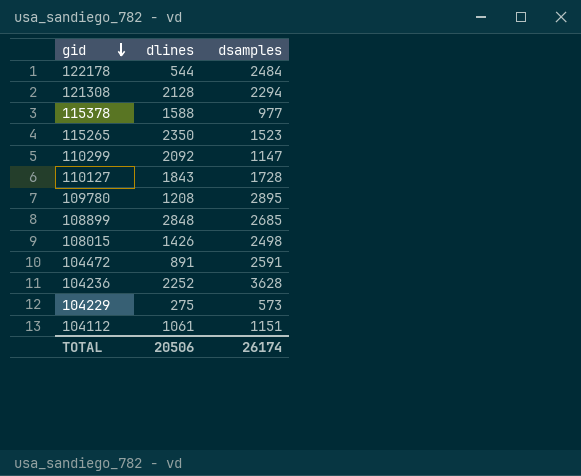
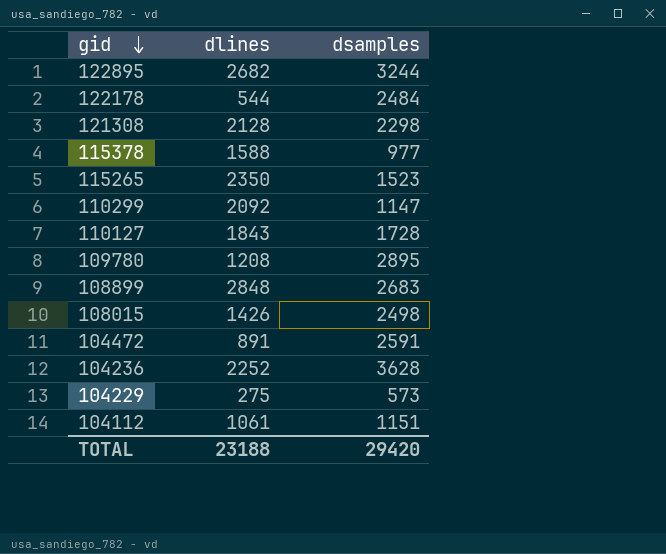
row 122895: none -> 2682 | 3244
121308 | dsamples: 2294 -> 2298
108899 | dsamples: 2685 -> 2683
TOTAL | dlines: 20506 -> 23188
TOTAL | dsamples: 26174 -> 29420

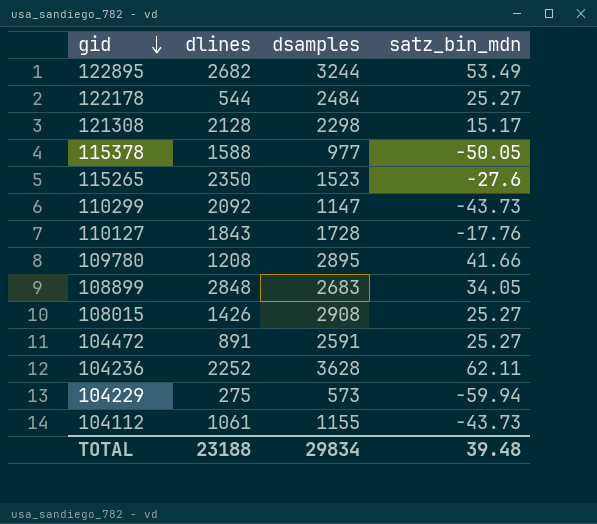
column satz_bin_mdn | position: none -> 4
108015 | dsamples: 2498 -> 2908
104112 | dsamples: 1151 -> 1155
TOTAL | dsamples: 29420 -> 29834

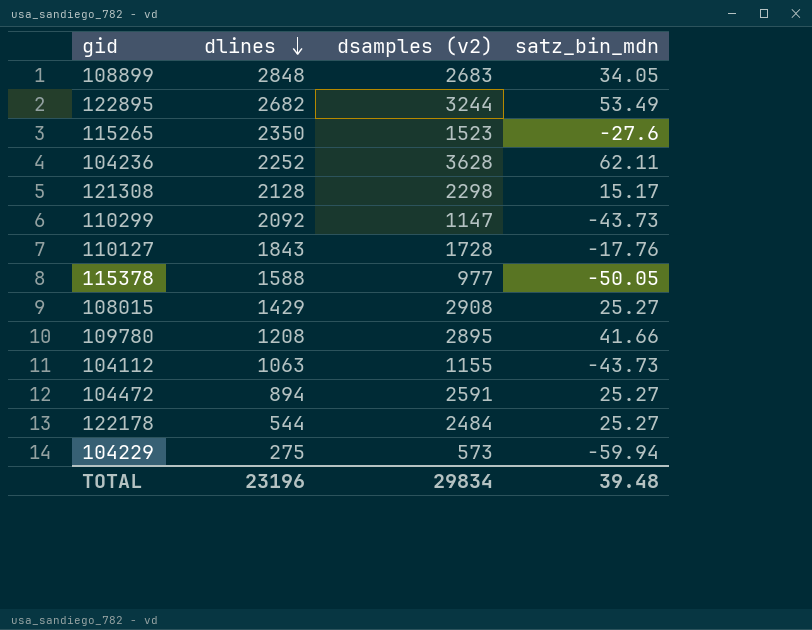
row order: gid descending -> dlines descending
column name: dsamples -> dsamples (v2)
108015 | dlines: 1426 -> 1429
104112 | dlines: 1061 -> 1063
104472 | dlines: 891 -> 894
TOTAL | dlines: 23188 -> 23196

